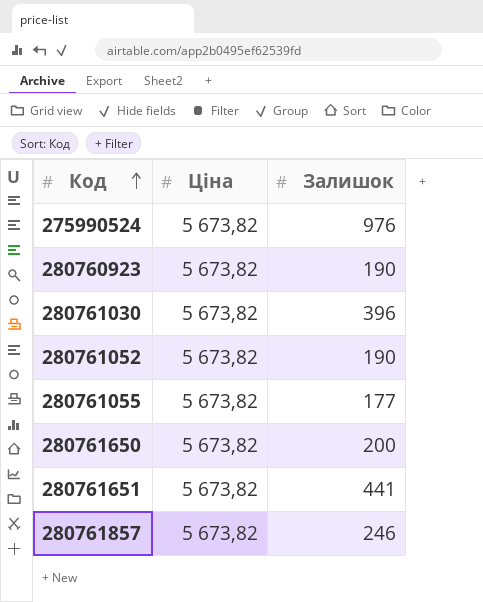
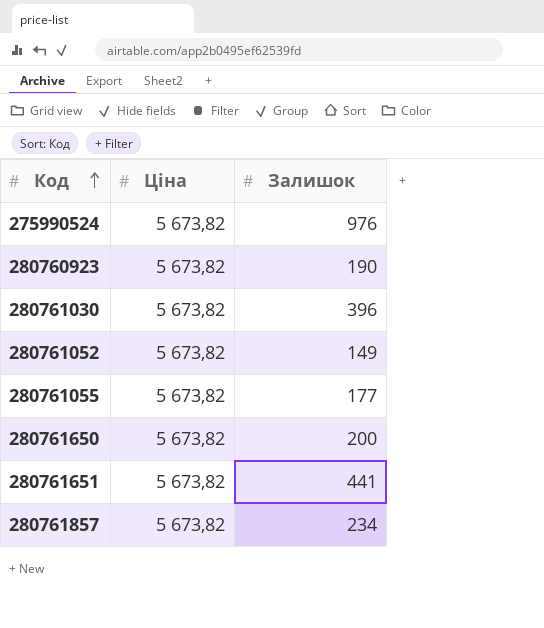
280761052 | Залишок: 190 -> 149
280761857 | Залишок: 246 -> 234

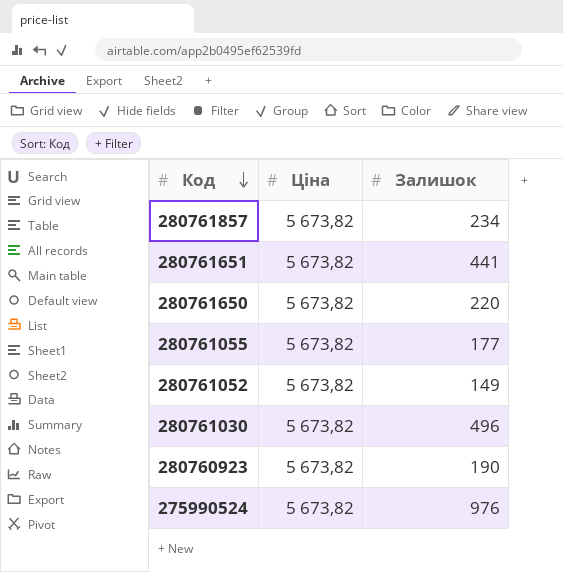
row order: Код ascending -> Код descending
280761650 | Залишок: 200 -> 220
280761030 | Залишок: 396 -> 496

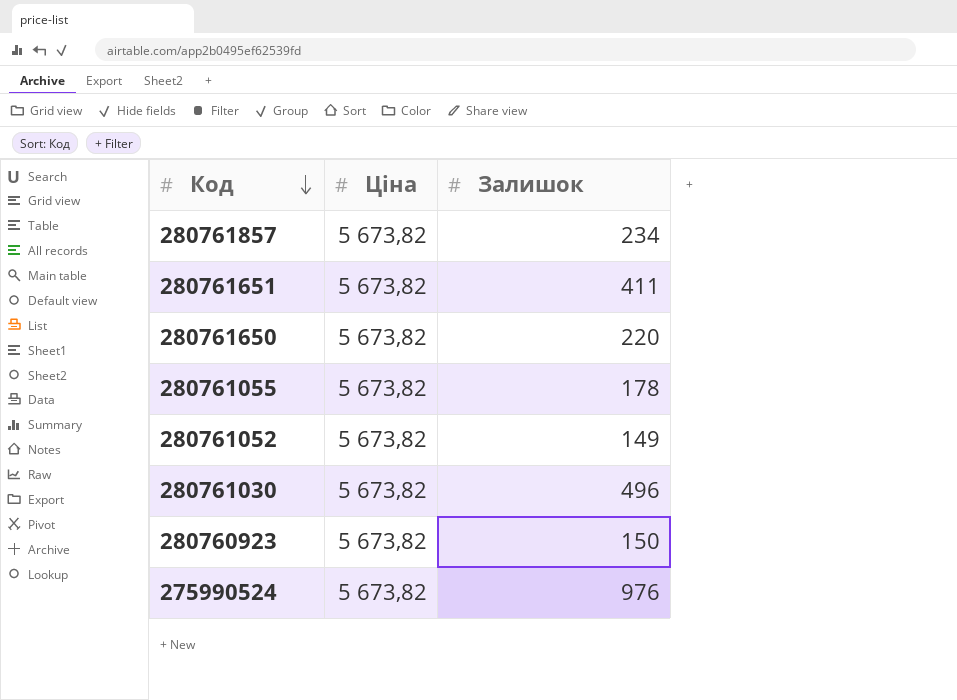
280761651 | Залишок: 441 -> 411
280761055 | Залишок: 177 -> 178
280760923 | Залишок: 190 -> 150

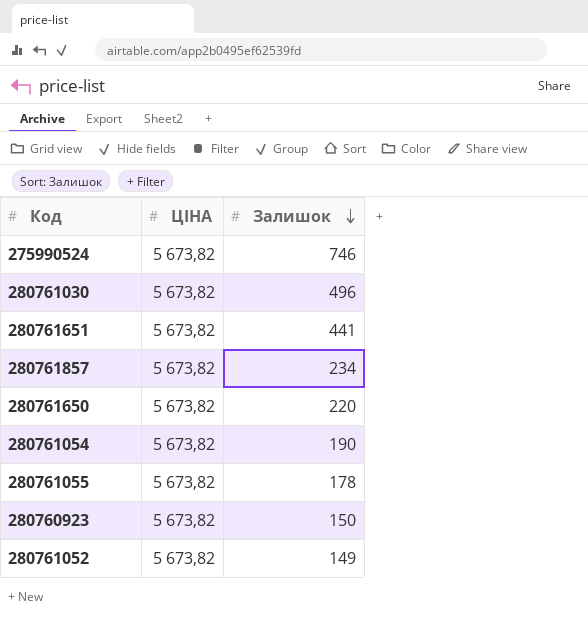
row order: Код descending -> Залишок descending
column name: Ціна -> ЦІНА
275990524 | Залишок: 976 -> 746
280761651 | Залишок: 411 -> 441
row 280761054: none -> 5 673,82 | 190

